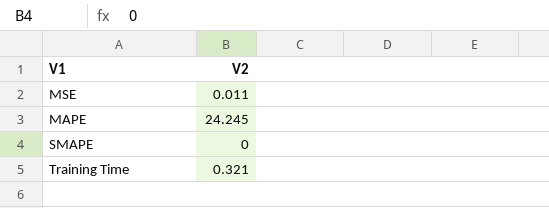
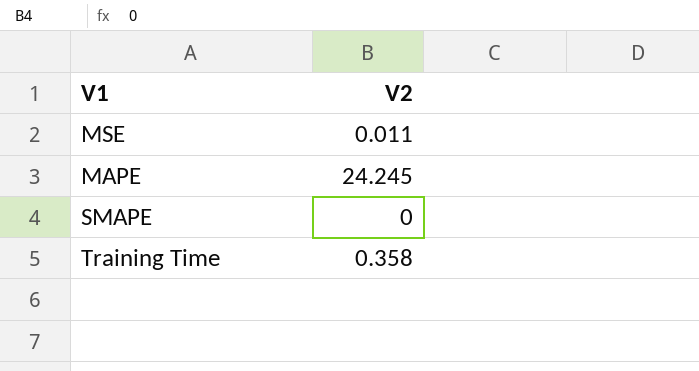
Training Time | V2: 0.321 -> 0.358

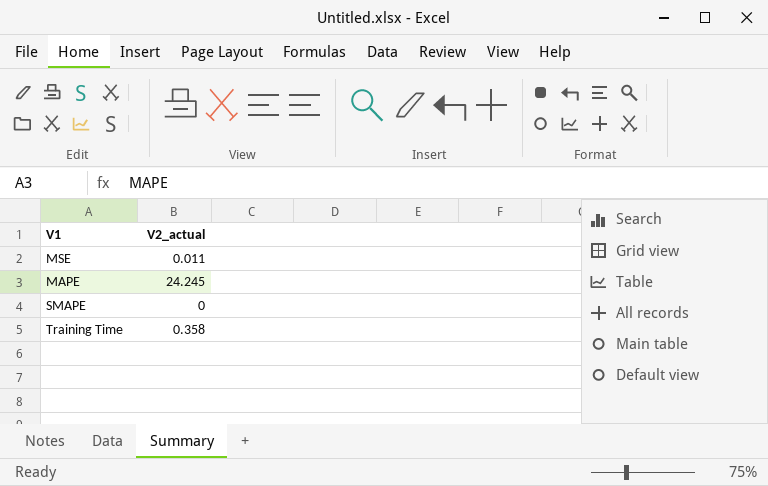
column name: V2 -> V2_actual

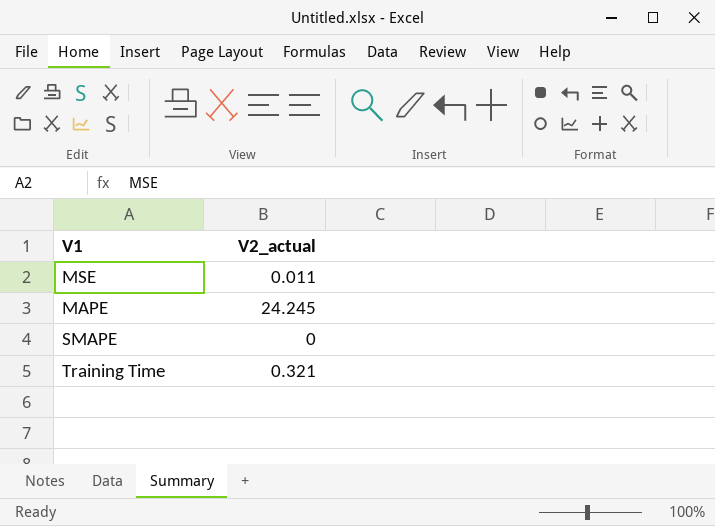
Training Time | V2_actual: 0.358 -> 0.321

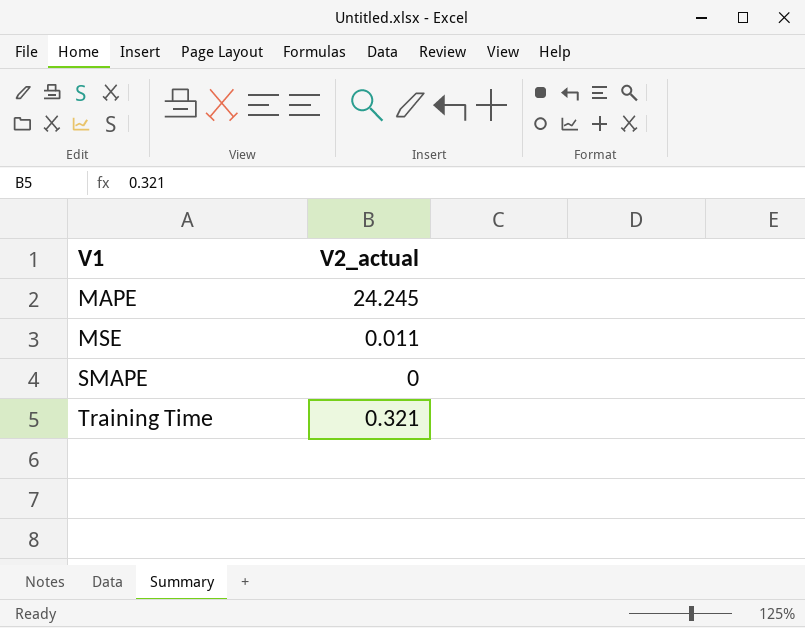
row order: none -> V1 ascending

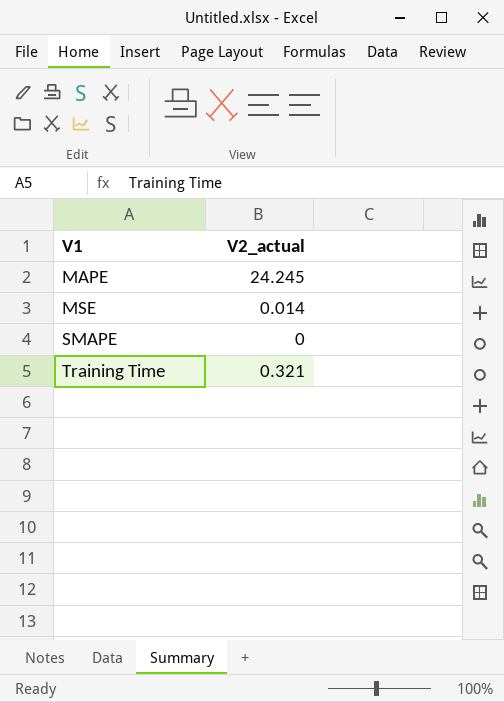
MSE | V2_actual: 0.011 -> 0.014

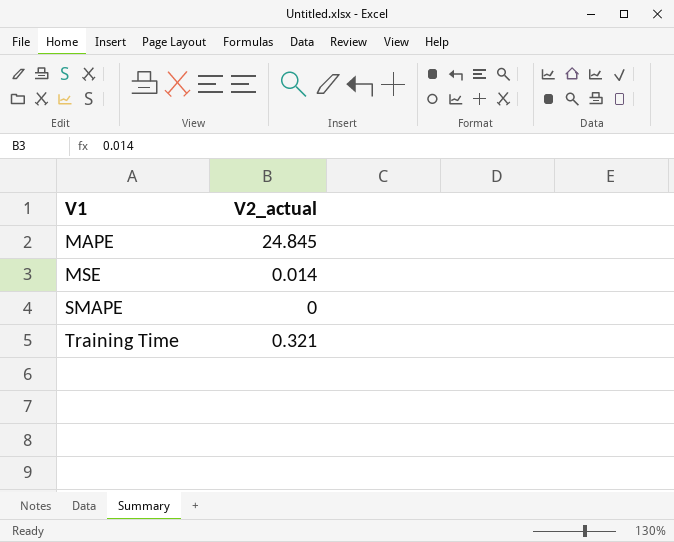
MAPE | V2_actual: 24.245 -> 24.845

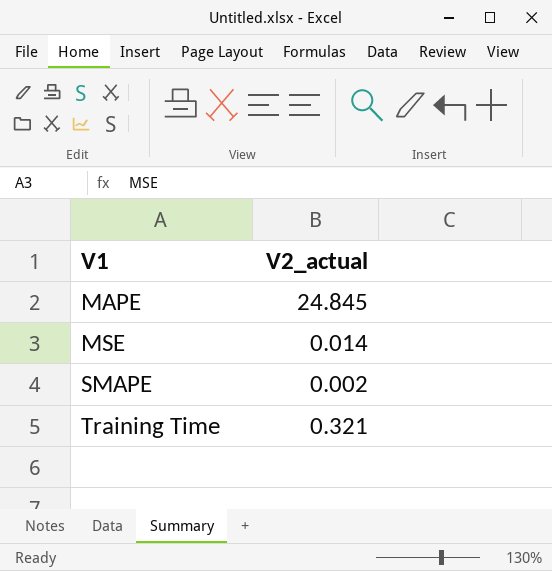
SMAPE | V2_actual: 0 -> 0.002

